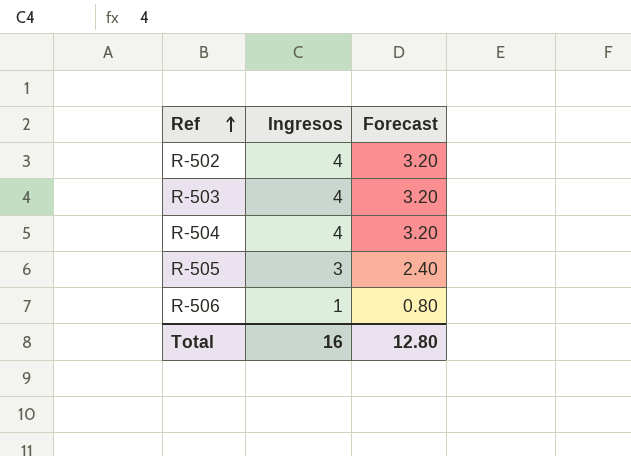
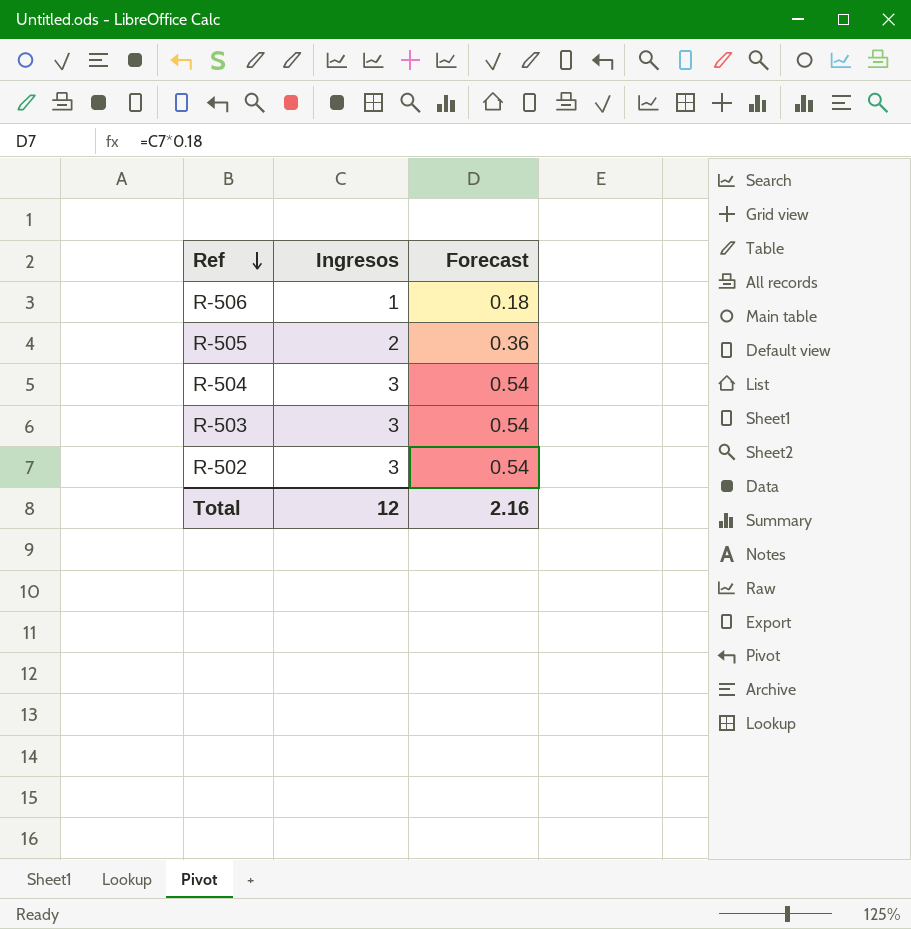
row order: Ref ascending -> Ref descending
column Forecast | formula: [Ingresos] * 0.8 -> [Ingresos] * 0.18
R-505 | Ingresos: 3 -> 2
R-504 | Ingresos: 4 -> 3
R-503 | Ingresos: 4 -> 3
R-502 | Ingresos: 4 -> 3
Total | Ingresos: 16 -> 12
Total | Forecast: 12.80 -> 2.16

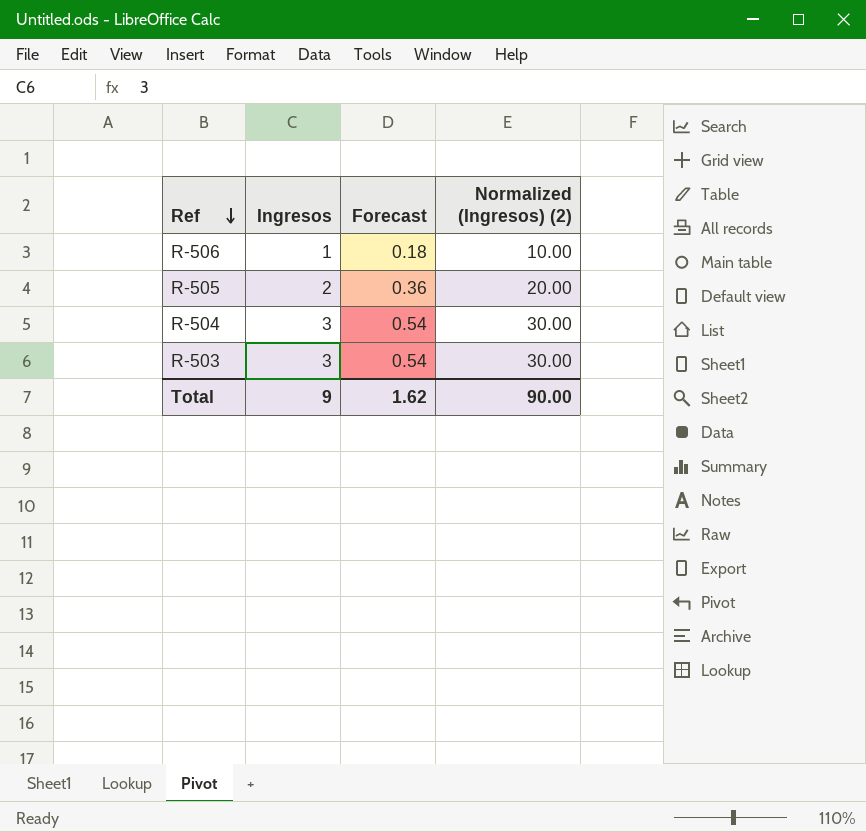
column Normalized (Ingresos) (2) | formula: none -> [Ingresos] * 10
row R-502: 3 | 0.54 -> none
Total | Ingresos: 12 -> 9
Total | Forecast: 2.16 -> 1.62

